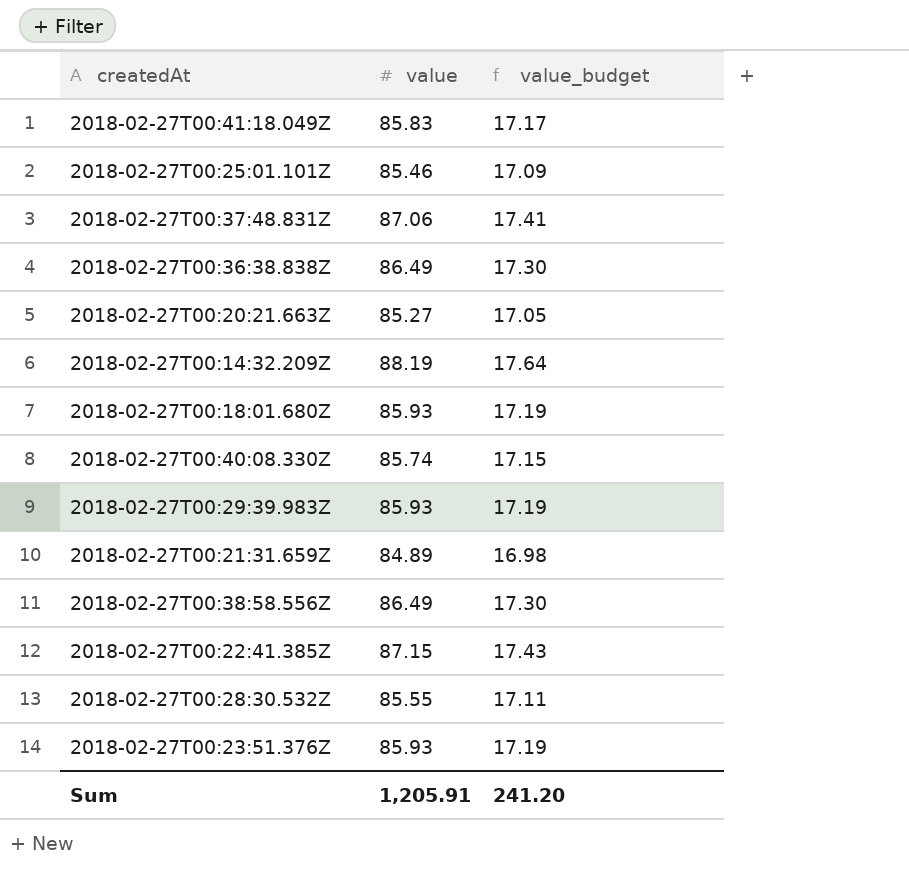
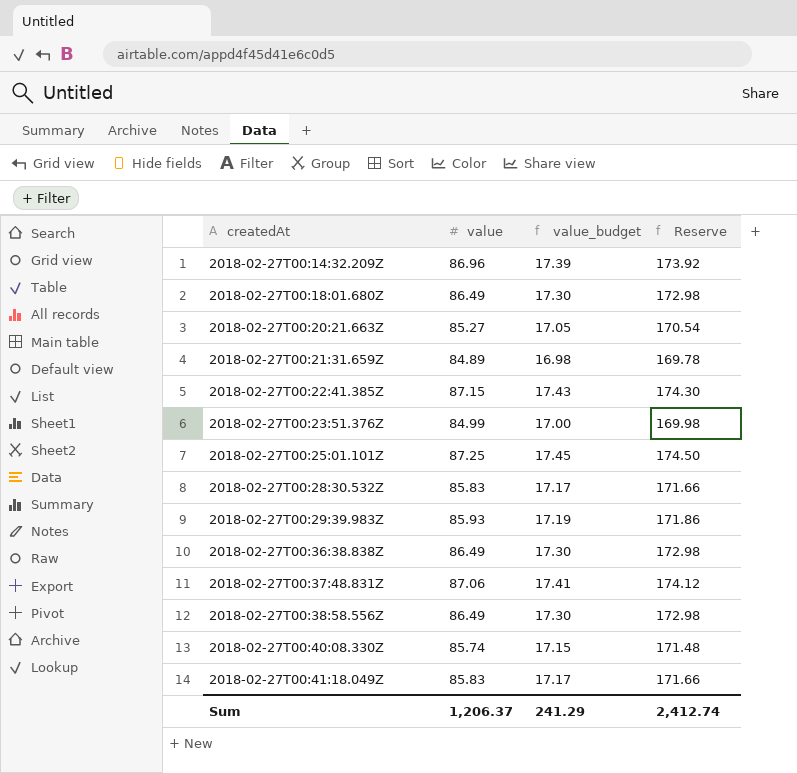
row order: none -> createdAt ascending
column Reserve | formula: none -> [value] * 2
2018-02-27T00:14:32.209Z | value: 88.19 -> 86.96
2018-02-27T00:14:32.209Z | value_budget: 17.64 -> 17.39
2018-02-27T00:18:01.680Z | value: 85.93 -> 86.49
2018-02-27T00:18:01.680Z | value_budget: 17.19 -> 17.30
2018-02-27T00:23:51.376Z | value: 85.93 -> 84.99
2018-02-27T00:23:51.376Z | value_budget: 17.19 -> 17.00
2018-02-27T00:25:01.101Z | value: 85.46 -> 87.25
2018-02-27T00:25:01.101Z | value_budget: 17.09 -> 17.45
2018-02-27T00:28:30.532Z | value: 85.55 -> 85.83
2018-02-27T00:28:30.532Z | value_budget: 17.11 -> 17.17
Sum | value: 1,205.91 -> 1,206.37
Sum | value_budget: 241.20 -> 241.29

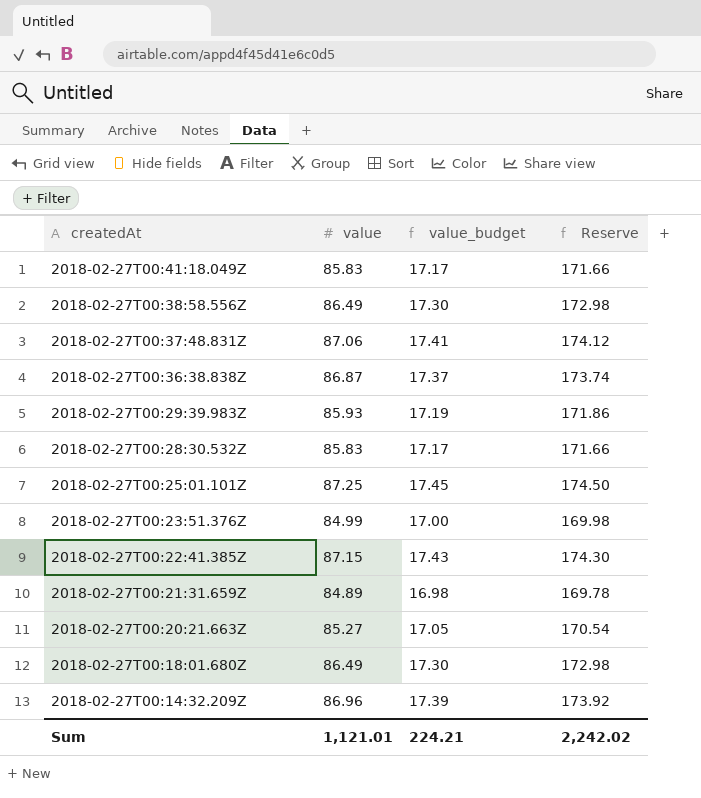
row order: createdAt ascending -> createdAt descending
row 2018-02-27T00:40:08.330Z: 85.74 | 17.15 | 171.48 -> none
2018-02-27T00:36:38.838Z | value: 86.49 -> 86.87
2018-02-27T00:36:38.838Z | value_budget: 17.30 -> 17.37
2018-02-27T00:36:38.838Z | Reserve: 172.98 -> 173.74
Sum | value: 1,206.37 -> 1,121.01
Sum | value_budget: 241.29 -> 224.21
Sum | Reserve: 2,412.74 -> 2,242.02

